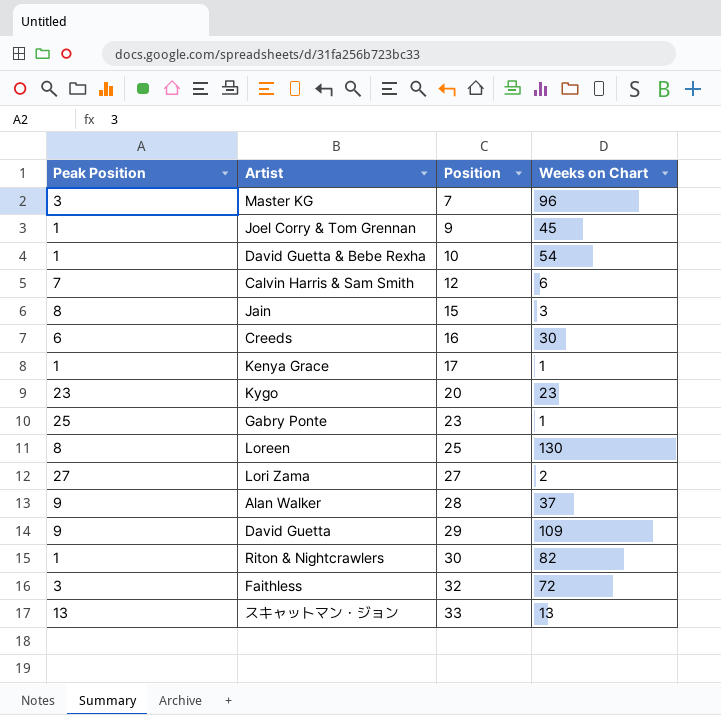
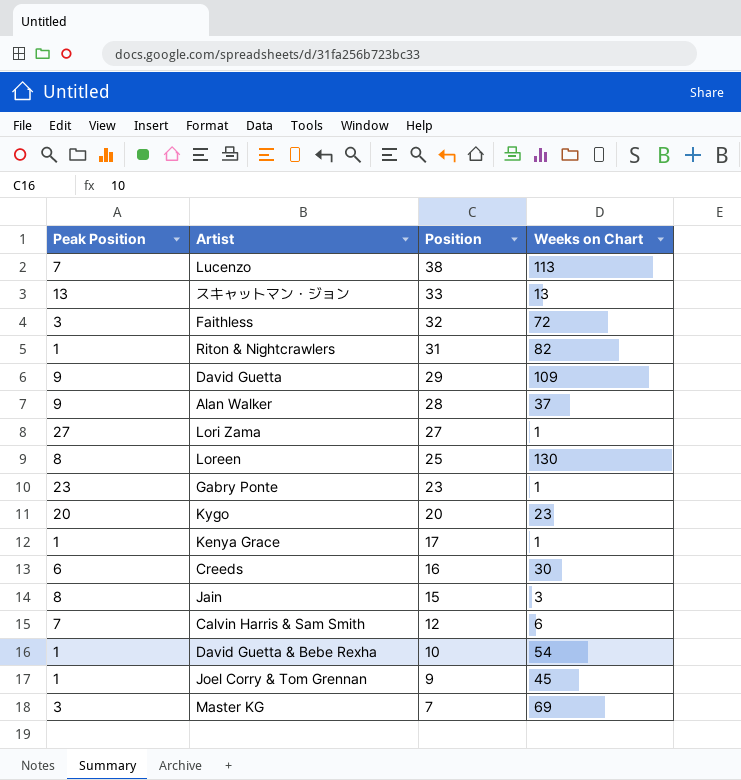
row order: Position ascending -> Position descending
row Lucenzo: none -> 7 | 38 | 113
Riton & Nightcrawlers | Position: 30 -> 31
Lori Zama | Weeks on Chart: 2 -> 1
Gabry Ponte | Peak Position: 25 -> 23
Kygo | Peak Position: 23 -> 20
Master KG | Weeks on Chart: 96 -> 69

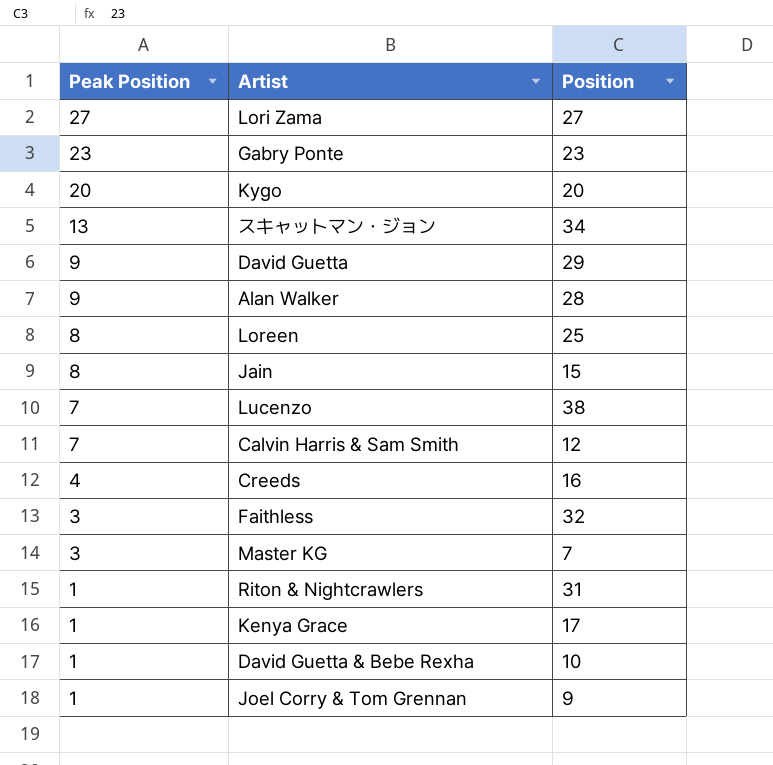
row order: Position descending -> Peak Position descending
column Weeks on Chart | position: 4 -> none
スキャットマン・ジョン | Position: 33 -> 34
Creeds | Peak Position: 6 -> 4

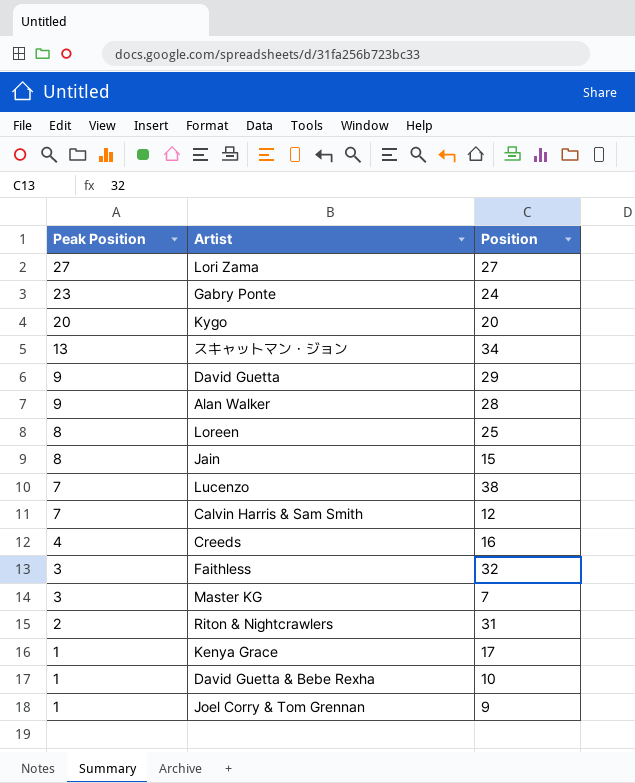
Gabry Ponte | Position: 23 -> 24
Riton & Nightcrawlers | Peak Position: 1 -> 2

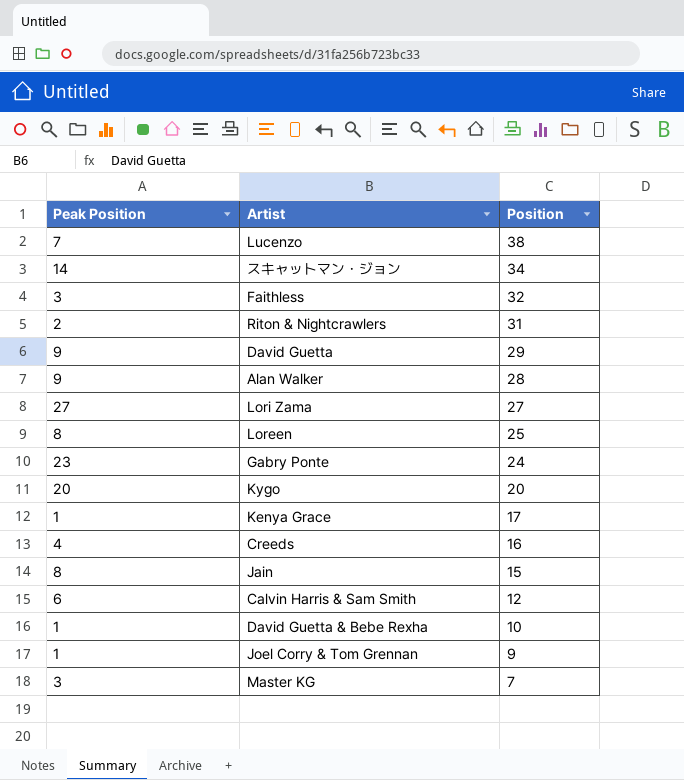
row order: Peak Position descending -> Position descending
スキャットマン・ジョン | Peak Position: 13 -> 14
Calvin Harris & Sam Smith | Peak Position: 7 -> 6

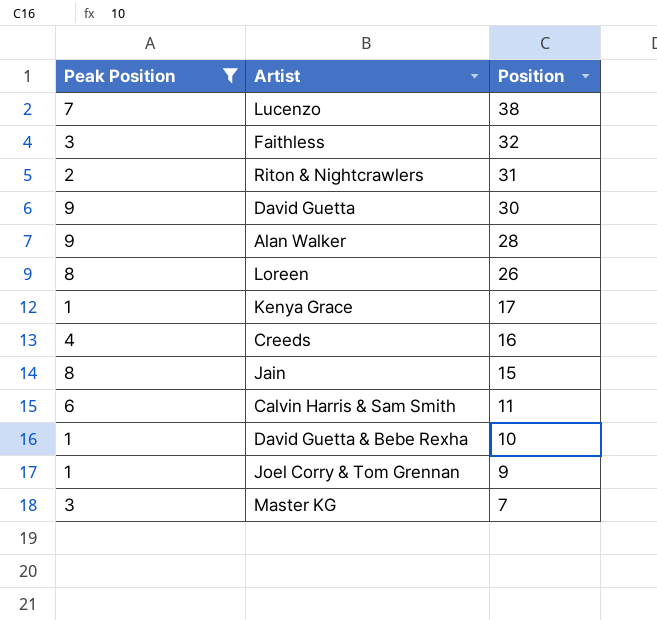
filter: none -> Peak Position <= 9
David Guetta | Position: 29 -> 30
Loreen | Position: 25 -> 26
Calvin Harris & Sam Smith | Position: 12 -> 11

